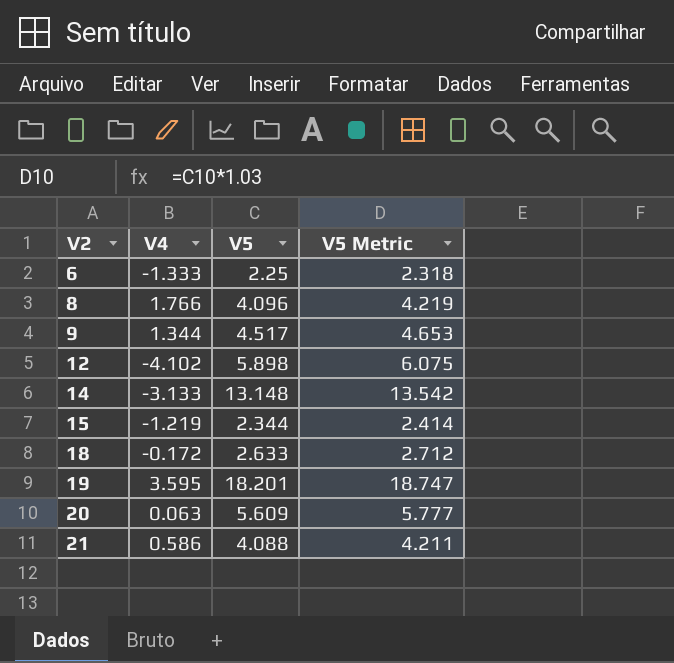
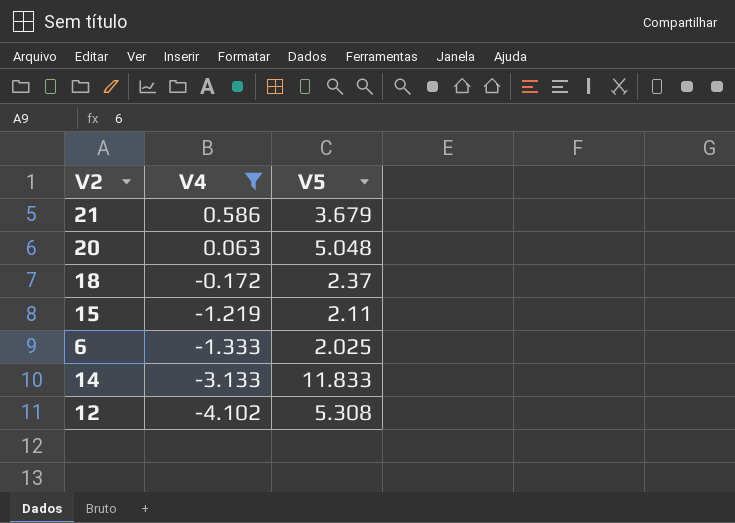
filter: none -> V4 <= 0.586
row order: V2 ascending -> V4 descending
column V5 Metric | formula: [V5] * 1.03 -> none
21 | V5: 4.088 -> 3.679
20 | V5: 5.609 -> 5.048
18 | V5: 2.633 -> 2.37
15 | V5: 2.344 -> 2.11
6 | V5: 2.25 -> 2.025
14 | V5: 13.148 -> 11.833
12 | V5: 5.898 -> 5.308

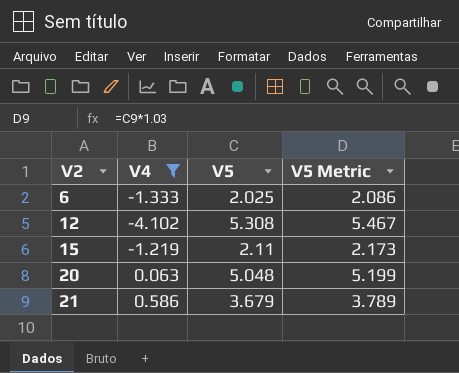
row order: V4 descending -> V2 ascending
column V5 Metric | formula: none -> [V5] * 1.03
row 18: -0.172 | 2.37 -> none
row 14: -3.133 | 11.833 -> none

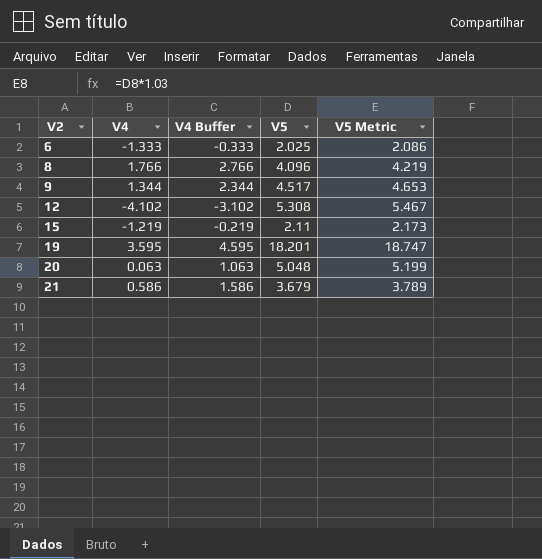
filter: V4 <= 0.586 -> none
column V4 Buffer | formula: none -> [V4] + 1

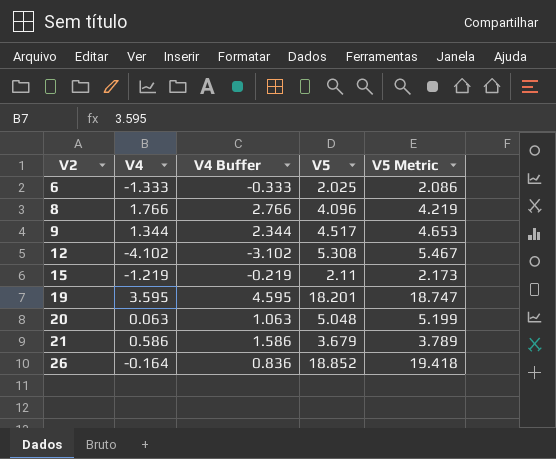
row 26: none -> -0.164 | 0.836 | 18.852 | 19.418

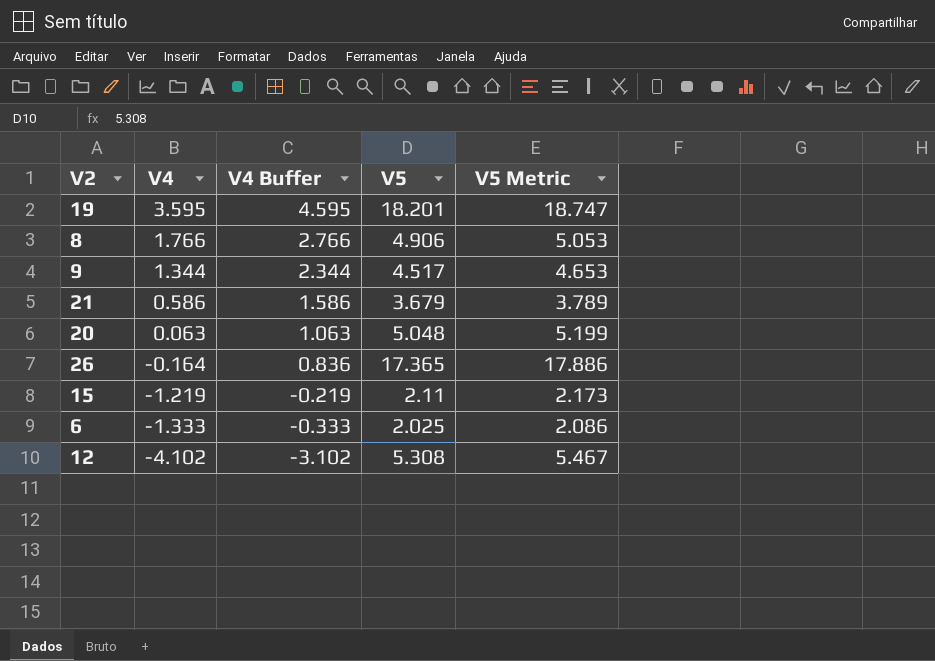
row order: V2 ascending -> V4 descending
8 | V5: 4.096 -> 4.906
8 | V5 Metric: 4.219 -> 5.053
26 | V5: 18.852 -> 17.365
26 | V5 Metric: 19.418 -> 17.886

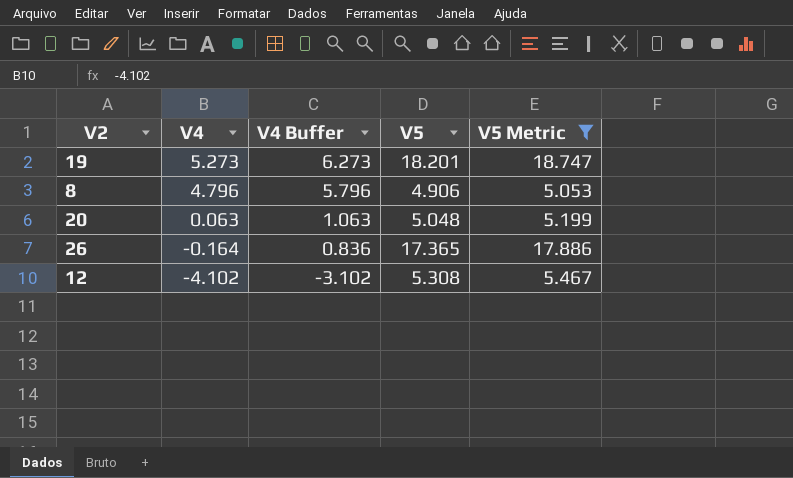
filter: none -> V5 Metric >= 5.053
19 | V4: 3.595 -> 5.273
19 | V4 Buffer: 4.595 -> 6.273
8 | V4: 1.766 -> 4.796
8 | V4 Buffer: 2.766 -> 5.796

